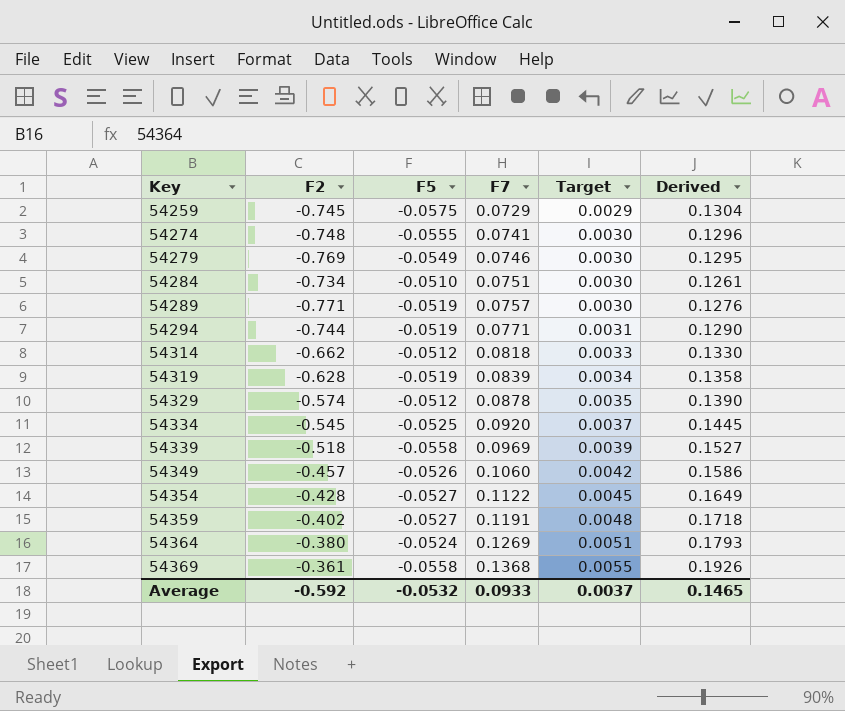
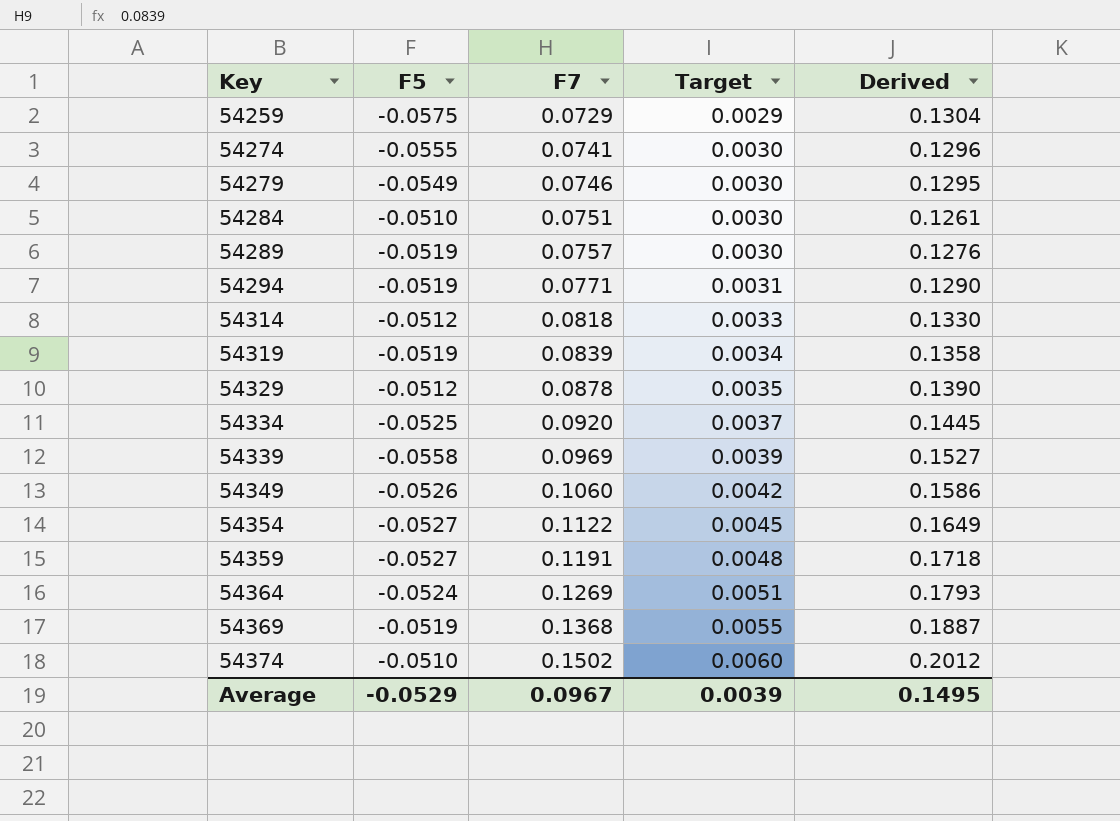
column F2 | position: 2 -> none
54369 | F5: -0.0558 -> -0.0519
54369 | Derived: 0.1926 -> 0.1887
row 54374: none -> -0.0510 | 0.1502 | 0.0060 | 0.2012
Average | F5: -0.0532 -> -0.0529
Average | F7: 0.0933 -> 0.0967
Average | Target: 0.0037 -> 0.0039
Average | Derived: 0.1465 -> 0.1495

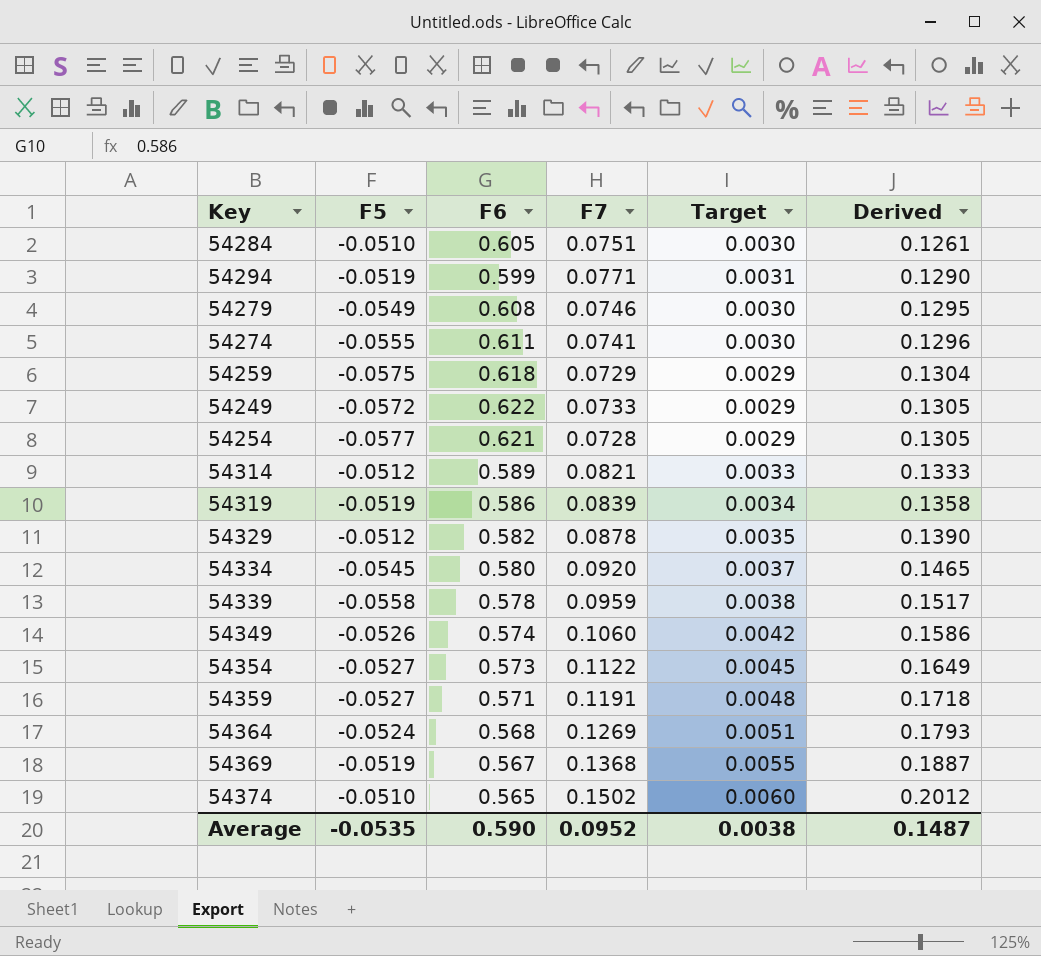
row order: Key ascending -> Derived ascending
column F6 | position: none -> 3
row 54289: -0.0519 | 0.0757 | 0.0030 | 0.1276 -> none
row 54249: none -> -0.0572 | 0.622 | 0.0733 | 0.0029 | 0.1305
row 54254: none -> -0.0577 | 0.621 | 0.0728 | 0.0029 | 0.1305
54314 | F7: 0.0818 -> 0.0821
54314 | Derived: 0.1330 -> 0.1333
54334 | F5: -0.0525 -> -0.0545
54334 | Derived: 0.1445 -> 0.1465
54339 | F7: 0.0969 -> 0.0959
54339 | Target: 0.0039 -> 0.0038
54339 | Derived: 0.1527 -> 0.1517
Average | F5: -0.0529 -> -0.0535
Average | F7: 0.0967 -> 0.0952
Average | Target: 0.0039 -> 0.0038
Average | Derived: 0.1495 -> 0.1487

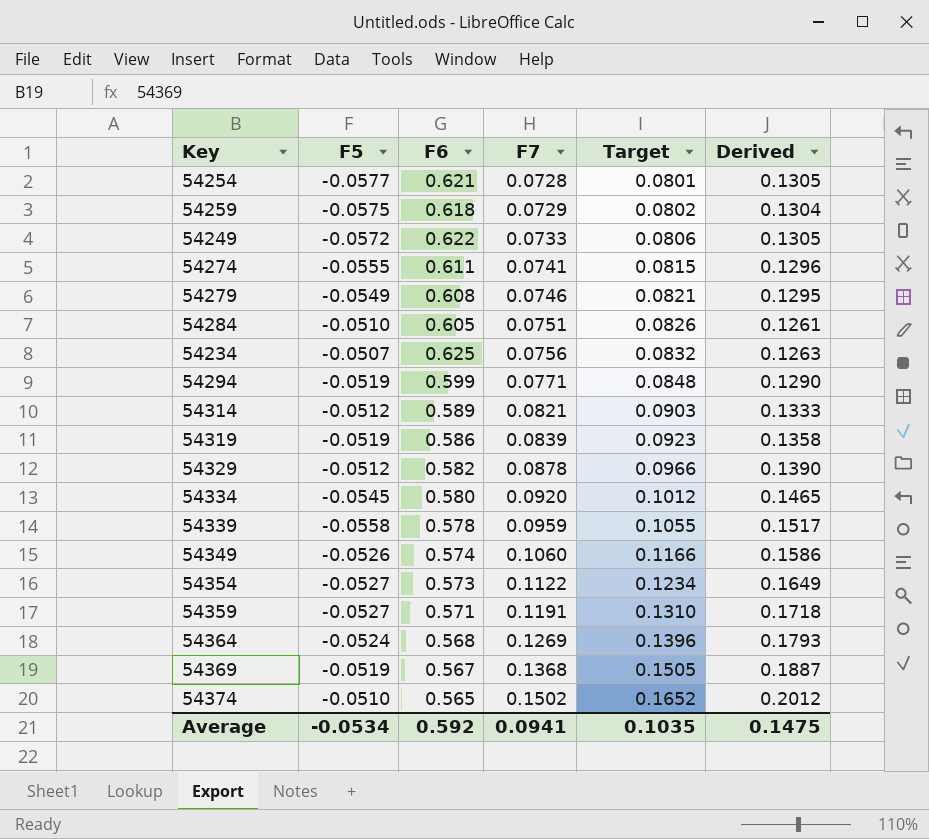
row order: Derived ascending -> F7 ascending
column Target | formula: [F7] * 0.04 -> [F7] * 1.1
row 54234: none -> -0.0507 | 0.625 | 0.0756 | 0.0832 | 0.1263
Average | F5: -0.0535 -> -0.0534
Average | F6: 0.590 -> 0.592
Average | F7: 0.0952 -> 0.0941
Average | Target: 0.0038 -> 0.1035
Average | Derived: 0.1487 -> 0.1475

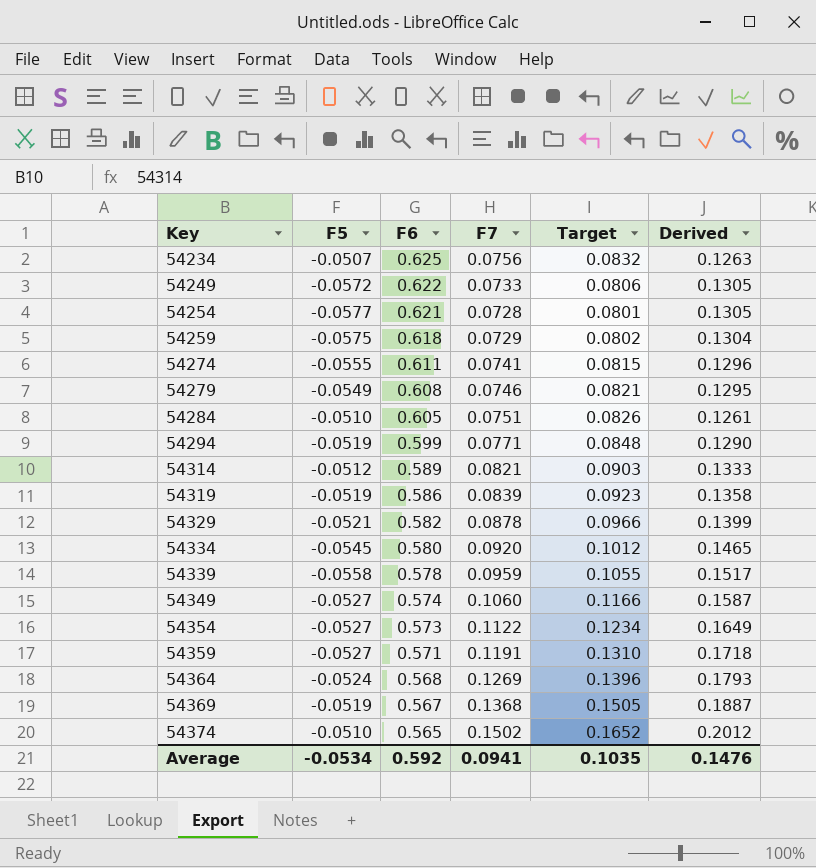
row order: F7 ascending -> Key ascending
54329 | F5: -0.0512 -> -0.0521
54329 | Derived: 0.1390 -> 0.1399
54349 | F5: -0.0526 -> -0.0527
54349 | Derived: 0.1586 -> 0.1587
Average | Derived: 0.1475 -> 0.1476

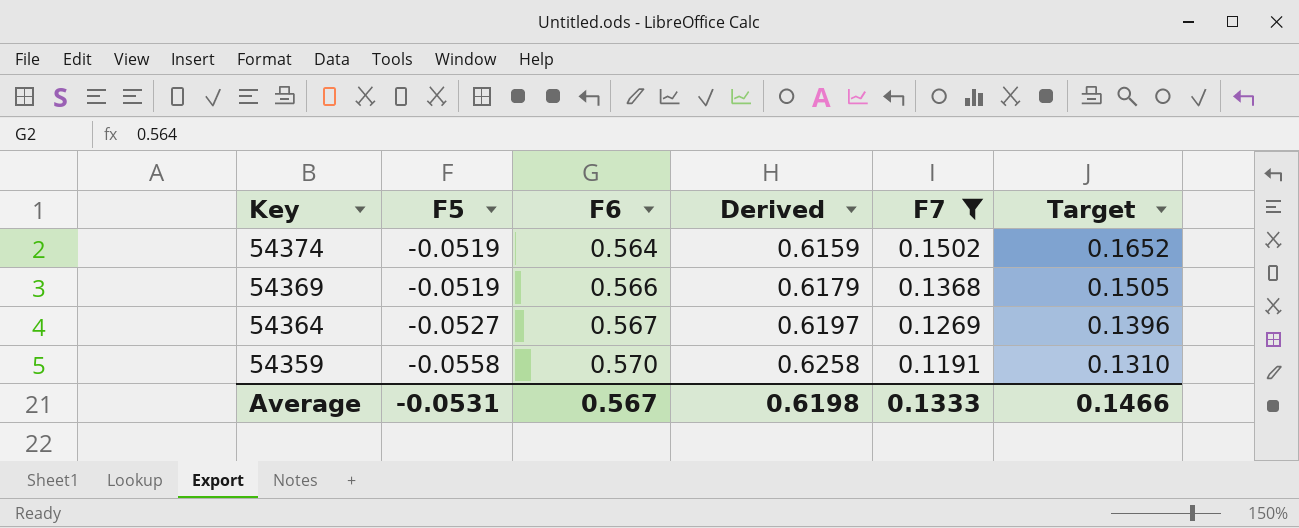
filter: none -> F7 >= 0.1191
row order: Key ascending -> Key descending
column Derived | formula: [F7] - [F5] -> [F6] - [F5]
column Derived | position: 6 -> 4
54374 | F5: -0.0510 -> -0.0519
54374 | F6: 0.565 -> 0.564
54369 | F6: 0.567 -> 0.566
54364 | F5: -0.0524 -> -0.0527
54364 | F6: 0.568 -> 0.567
54359 | F5: -0.0527 -> -0.0558
54359 | F6: 0.571 -> 0.570
Average | F5: -0.0534 -> -0.0531
Average | F6: 0.592 -> 0.567
Average | Derived: 0.1476 -> 0.6198
Average | F7: 0.0941 -> 0.1333
Average | Target: 0.1035 -> 0.1466

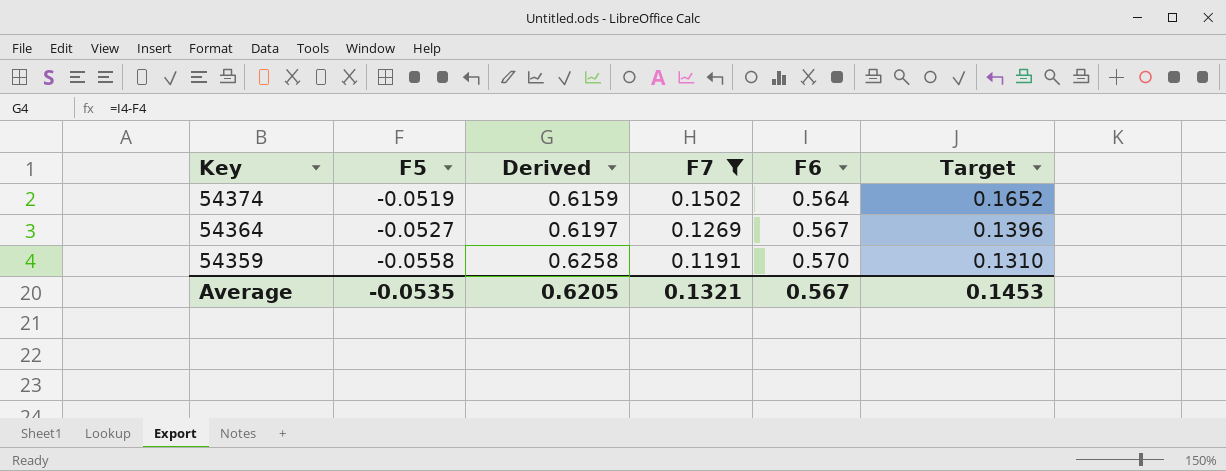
column F6 | position: 3 -> 5
row 54369: -0.0519 | 0.566 | 0.6179 | 0.1368 | 0.1505 -> none
Average | F5: -0.0531 -> -0.0535
Average | Derived: 0.6198 -> 0.6205
Average | F7: 0.1333 -> 0.1321
Average | Target: 0.1466 -> 0.1453

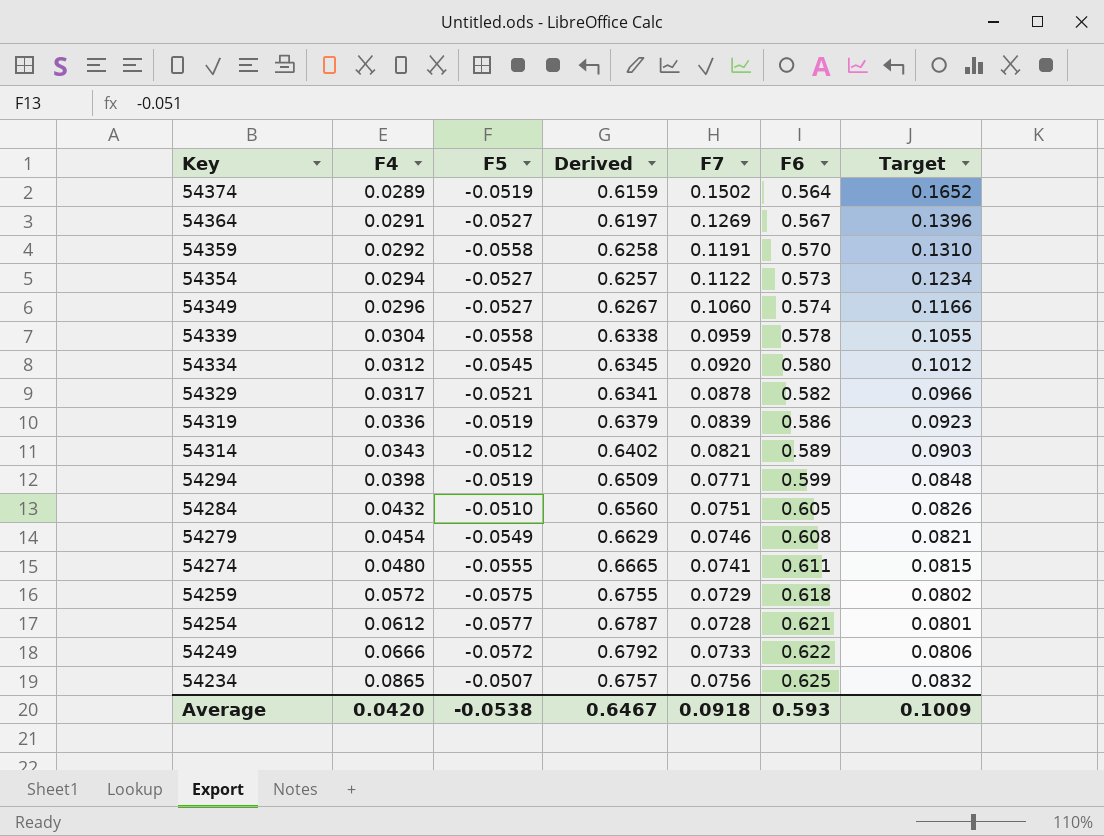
filter: F7 >= 0.1191 -> none
column F4 | position: none -> 2
Average | F5: -0.0535 -> -0.0538
Average | Derived: 0.6205 -> 0.6467
Average | F7: 0.1321 -> 0.0918
Average | F6: 0.567 -> 0.593
Average | Target: 0.1453 -> 0.1009

